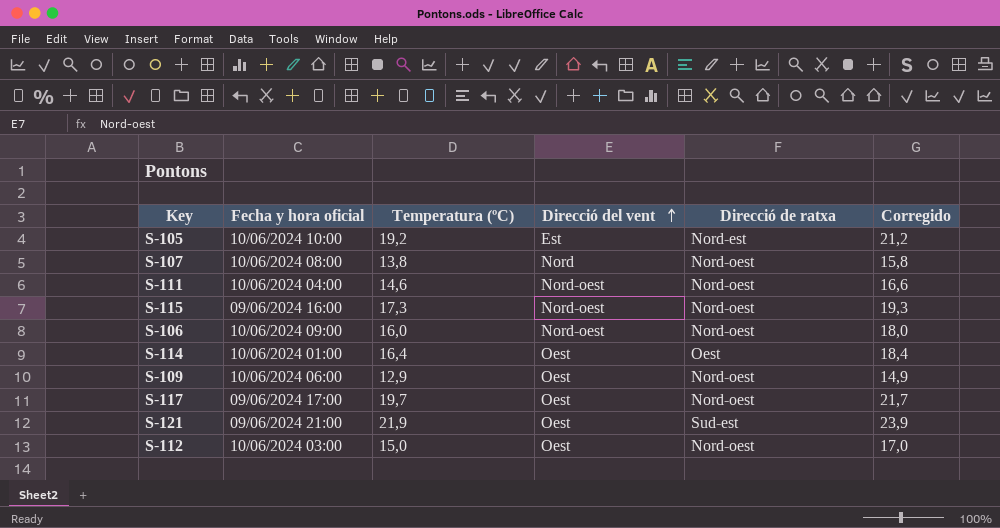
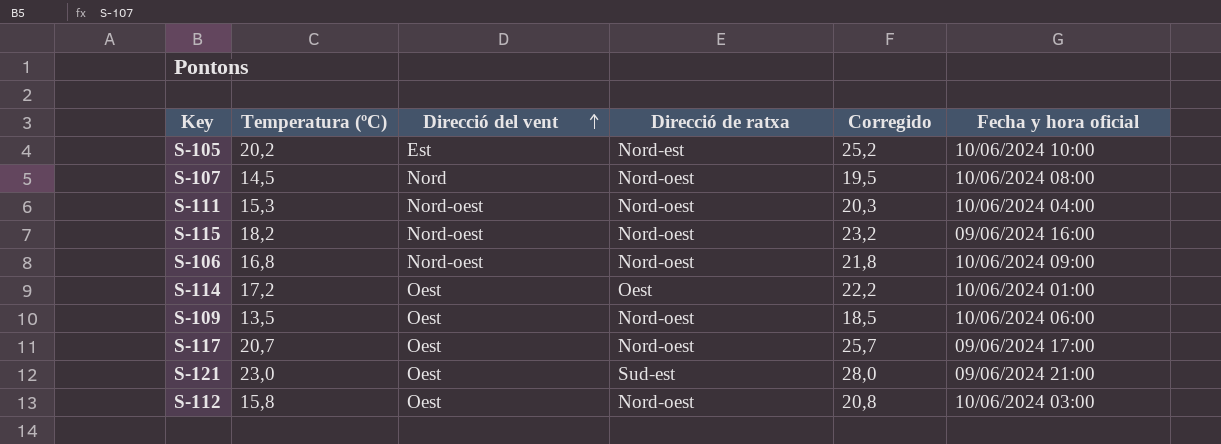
column Corregido | formula: [Temperatura (ºC)] + 2 -> [Temperatura (ºC)] + 5
column Fecha y hora oficial | position: 2 -> 6
S-105 | Temperatura (ºC): 19,2 -> 20,2
S-107 | Temperatura (ºC): 13,8 -> 14,5
S-111 | Temperatura (ºC): 14,6 -> 15,3
S-115 | Temperatura (ºC): 17,3 -> 18,2
S-106 | Temperatura (ºC): 16,0 -> 16,8
S-114 | Temperatura (ºC): 16,4 -> 17,2
S-109 | Temperatura (ºC): 12,9 -> 13,5
S-117 | Temperatura (ºC): 19,7 -> 20,7
S-121 | Temperatura (ºC): 21,9 -> 23,0
S-112 | Temperatura (ºC): 15,0 -> 15,8

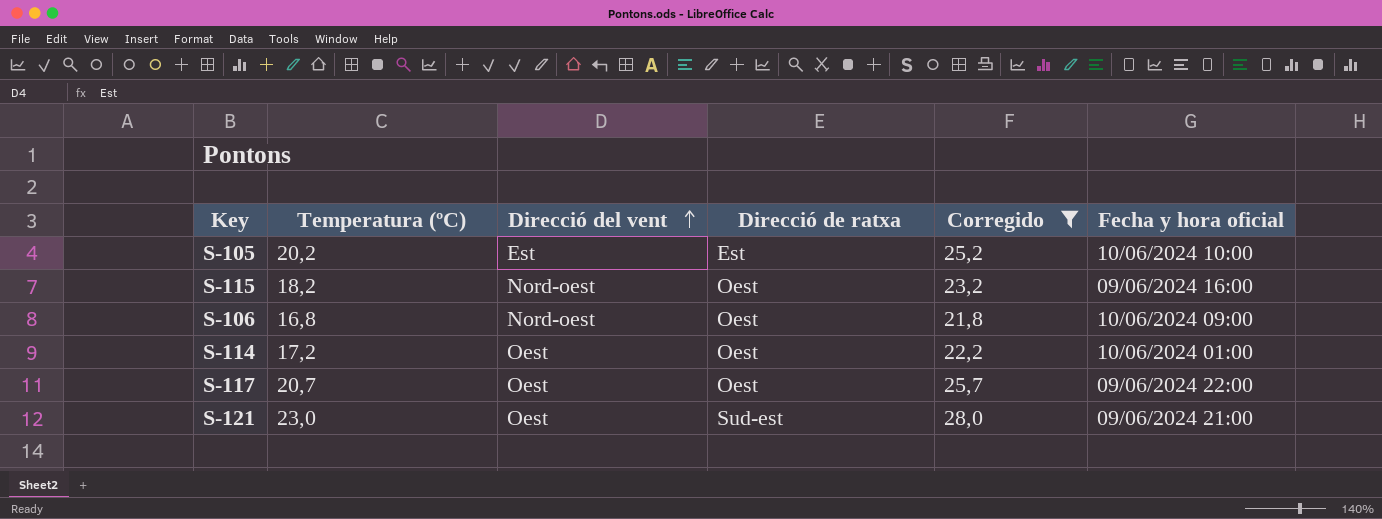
filter: none -> Corregido >= 21,8
S-105 | Direcció de ratxa: Nord-est -> Est
S-115 | Direcció de ratxa: Nord-oest -> Oest
S-106 | Direcció de ratxa: Nord-oest -> Oest
S-117 | Direcció de ratxa: Nord-oest -> Oest
S-117 | Fecha y hora oficial: 09/06/2024 17:00 -> 09/06/2024 22:00

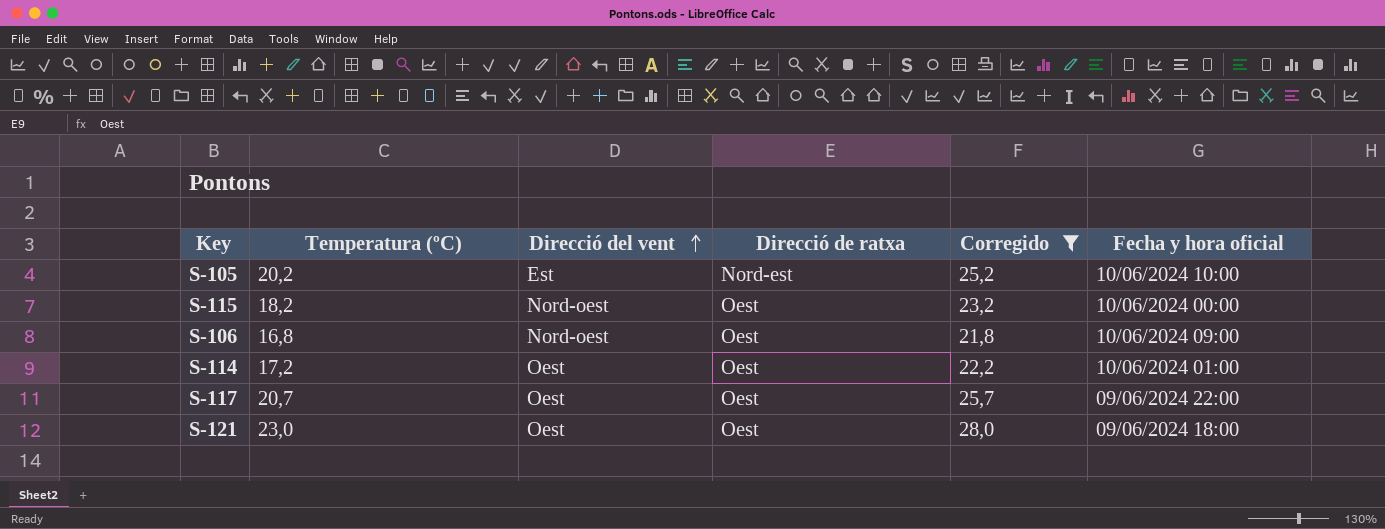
S-105 | Direcció de ratxa: Est -> Nord-est
S-115 | Fecha y hora oficial: 09/06/2024 16:00 -> 10/06/2024 00:00
S-121 | Direcció de ratxa: Sud-est -> Oest
S-121 | Fecha y hora oficial: 09/06/2024 21:00 -> 09/06/2024 18:00

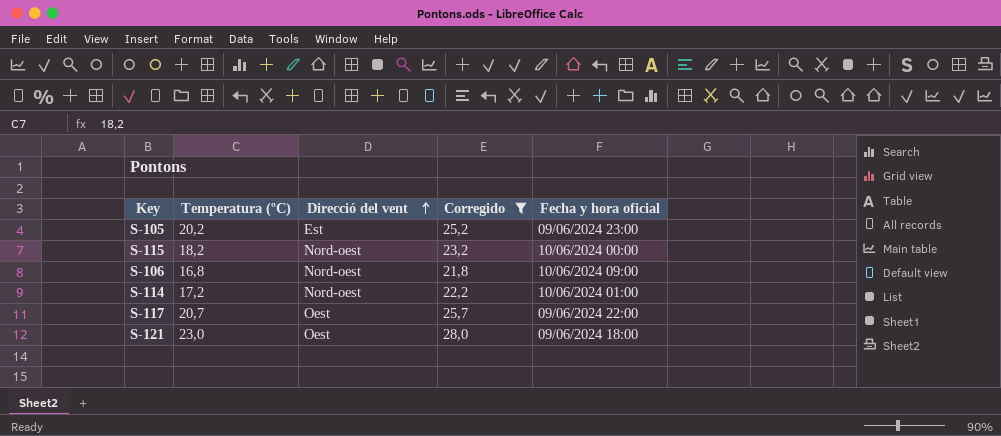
column Direcció de ratxa | position: 4 -> none
S-105 | Fecha y hora oficial: 10/06/2024 10:00 -> 09/06/2024 23:00
S-114 | Direcció del vent: Oest -> Nord-oest

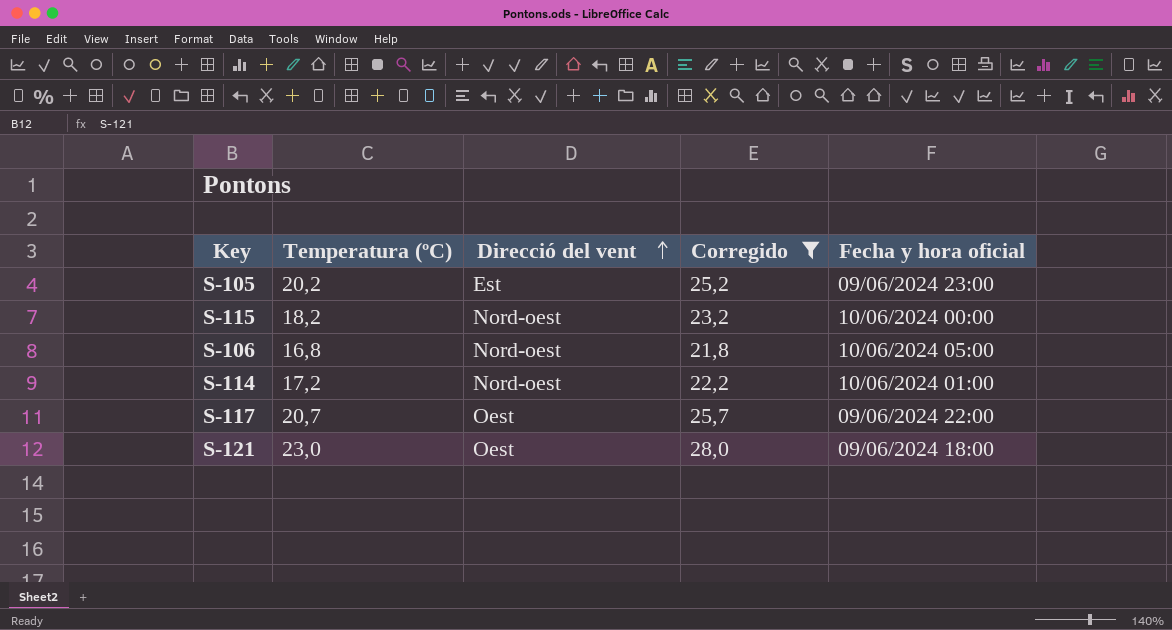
S-106 | Fecha y hora oficial: 10/06/2024 09:00 -> 10/06/2024 05:00

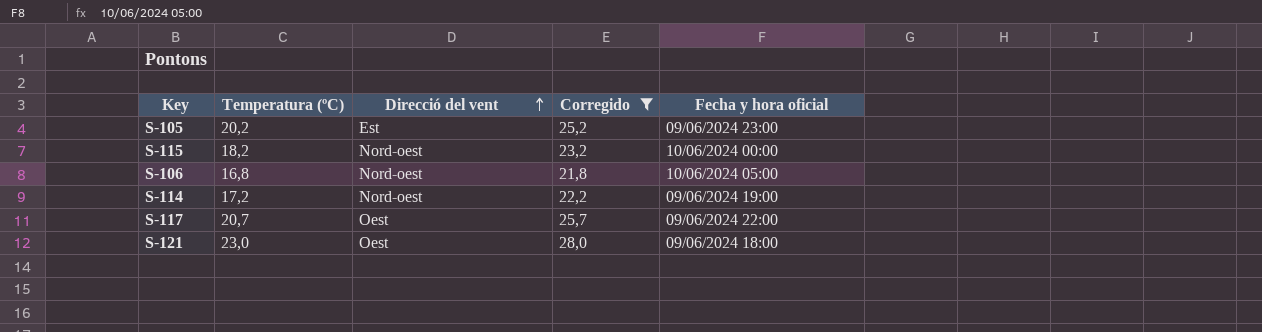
S-114 | Fecha y hora oficial: 10/06/2024 01:00 -> 09/06/2024 19:00

